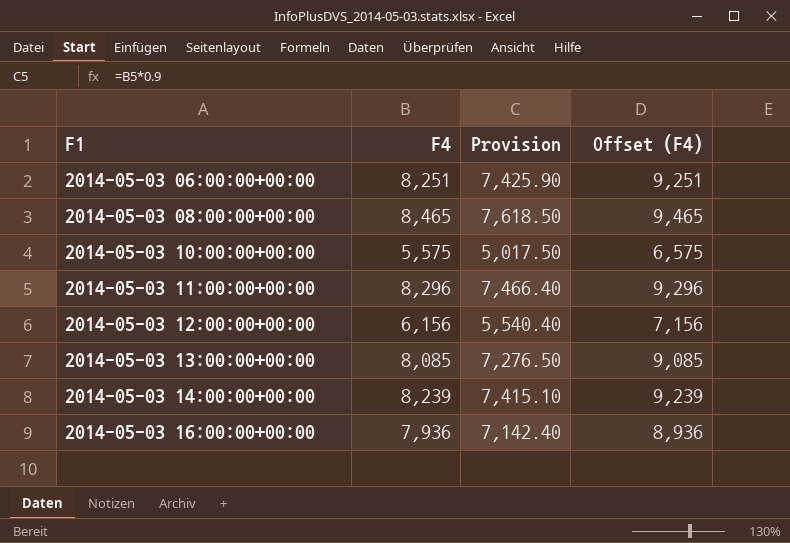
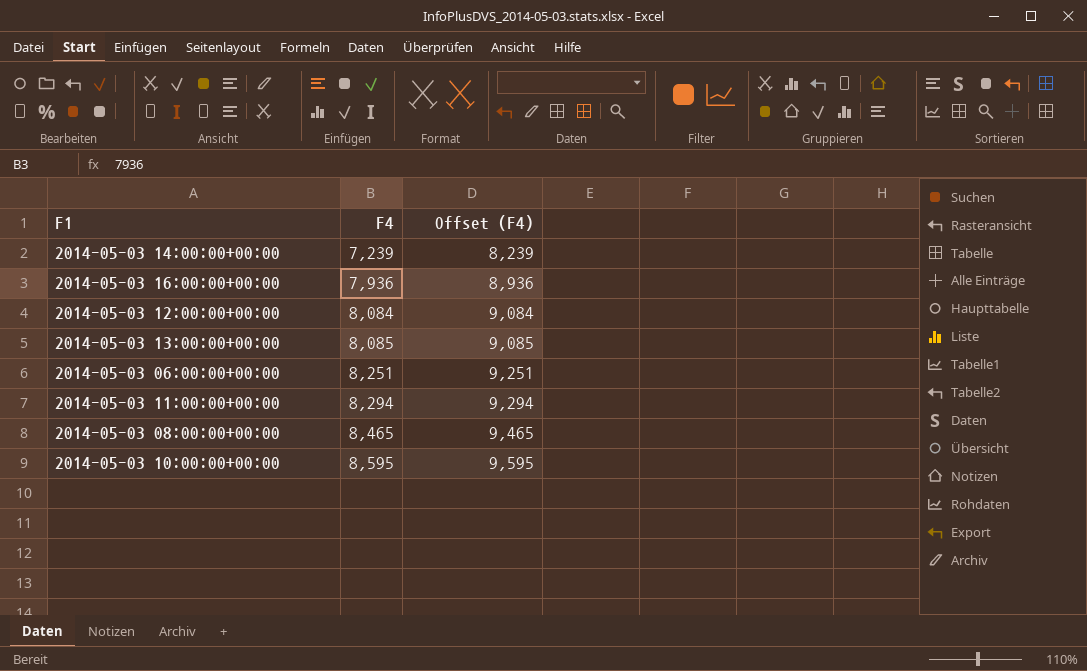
row order: F1 ascending -> F4 ascending
column Provision | formula: [F4] * 0.9 -> none
2014-05-03 14:00:00+00:00 | F4: 8,239 -> 7,239
2014-05-03 14:00:00+00:00 | Offset (F4): 9,239 -> 8,239
2014-05-03 12:00:00+00:00 | F4: 6,156 -> 8,084
2014-05-03 12:00:00+00:00 | Offset (F4): 7,156 -> 9,084
2014-05-03 11:00:00+00:00 | F4: 8,296 -> 8,294
2014-05-03 11:00:00+00:00 | Offset (F4): 9,296 -> 9,294
2014-05-03 10:00:00+00:00 | F4: 5,575 -> 8,595
2014-05-03 10:00:00+00:00 | Offset (F4): 6,575 -> 9,595

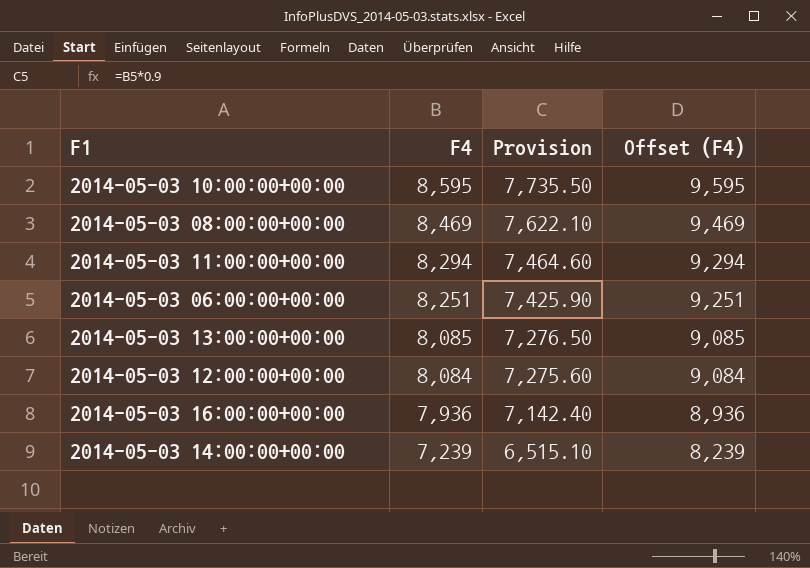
row order: F4 ascending -> F4 descending
column Provision | formula: none -> [F4] * 0.9
2014-05-03 08:00:00+00:00 | F4: 8,465 -> 8,469
2014-05-03 08:00:00+00:00 | Offset (F4): 9,465 -> 9,469

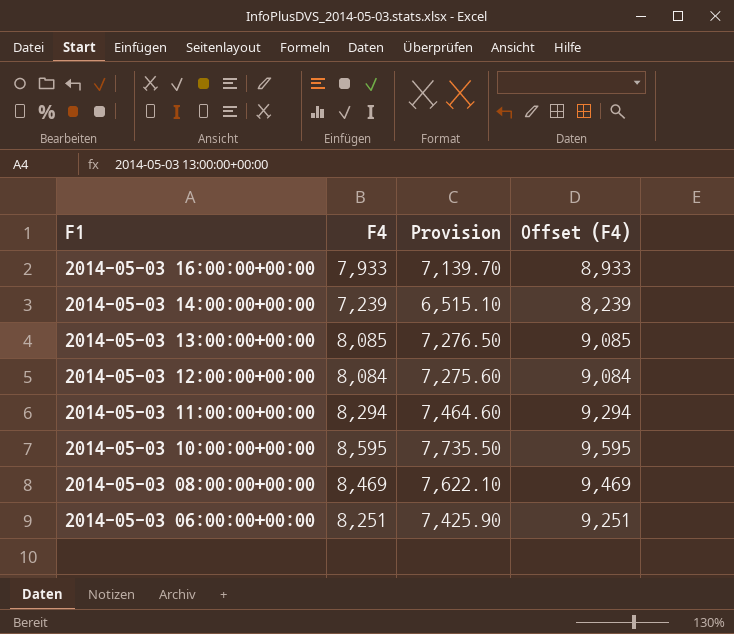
row order: F4 descending -> F1 descending
2014-05-03 16:00:00+00:00 | F4: 7,936 -> 7,933
2014-05-03 16:00:00+00:00 | Provision: 7,142.40 -> 7,139.70
2014-05-03 16:00:00+00:00 | Offset (F4): 8,936 -> 8,933

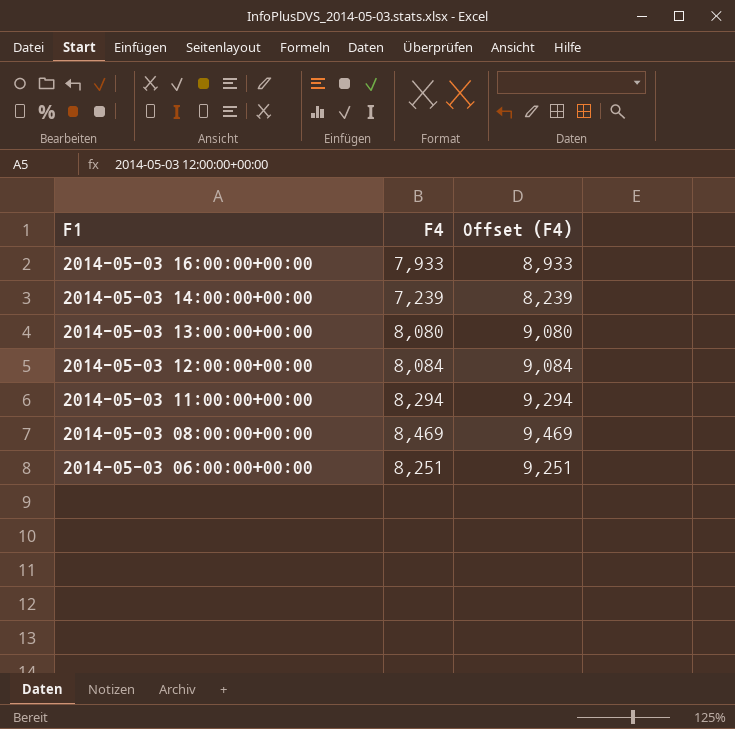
column Provision | formula: [F4] * 0.9 -> none
row 2014-05-03 10:00:00+00:00: 8,595 | 7,735.50 | 9,595 -> none
2014-05-03 13:00:00+00:00 | F4: 8,085 -> 8,080
2014-05-03 13:00:00+00:00 | Offset (F4): 9,085 -> 9,080

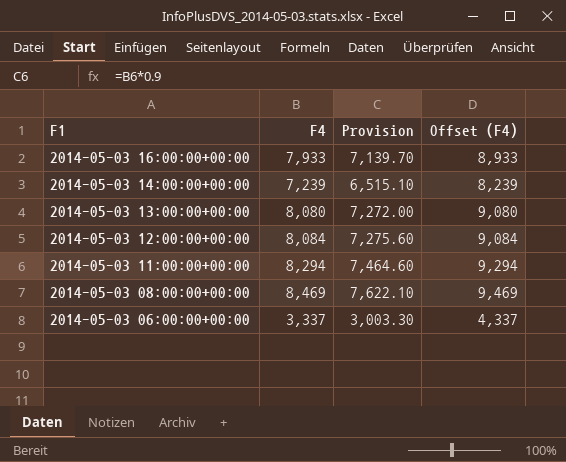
column Provision | formula: none -> [F4] * 0.9
2014-05-03 06:00:00+00:00 | F4: 8,251 -> 3,337
2014-05-03 06:00:00+00:00 | Offset (F4): 9,251 -> 4,337

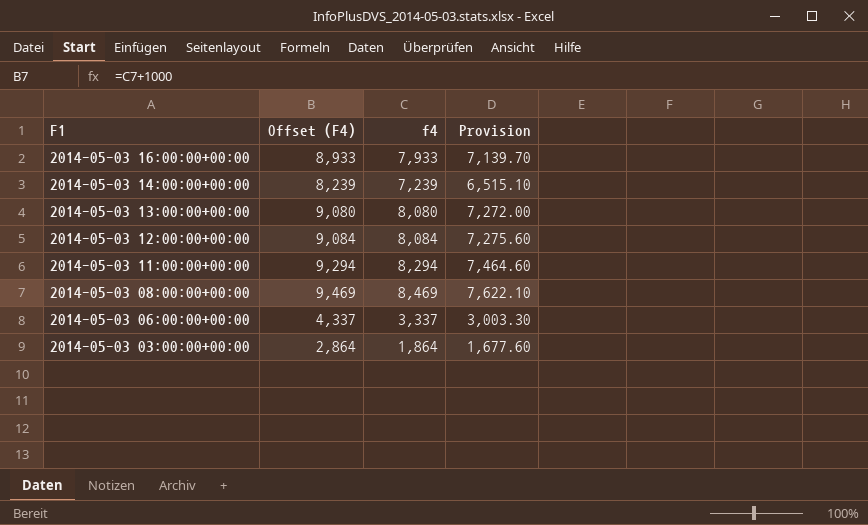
column Offset (F4) | position: 4 -> 2
column name: F4 -> f4
row 2014-05-03 03:00:00+00:00: none -> 2,864 | 1,864 | 1,677.60

